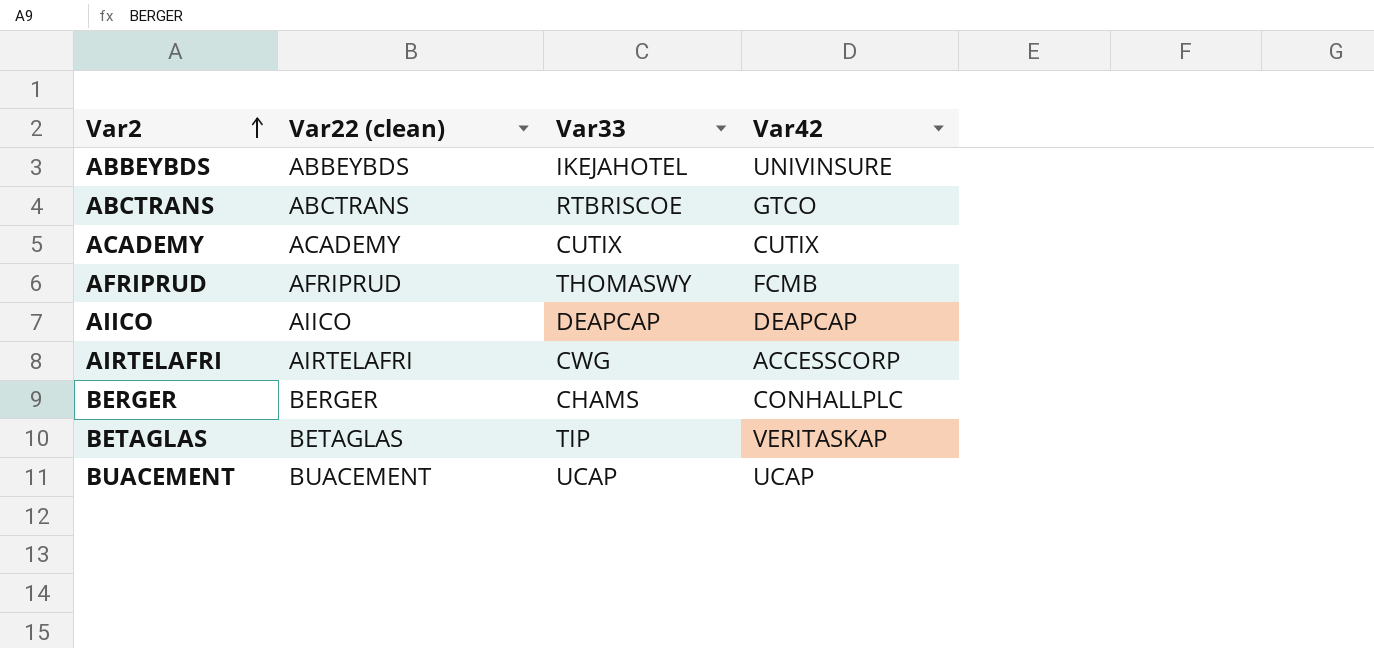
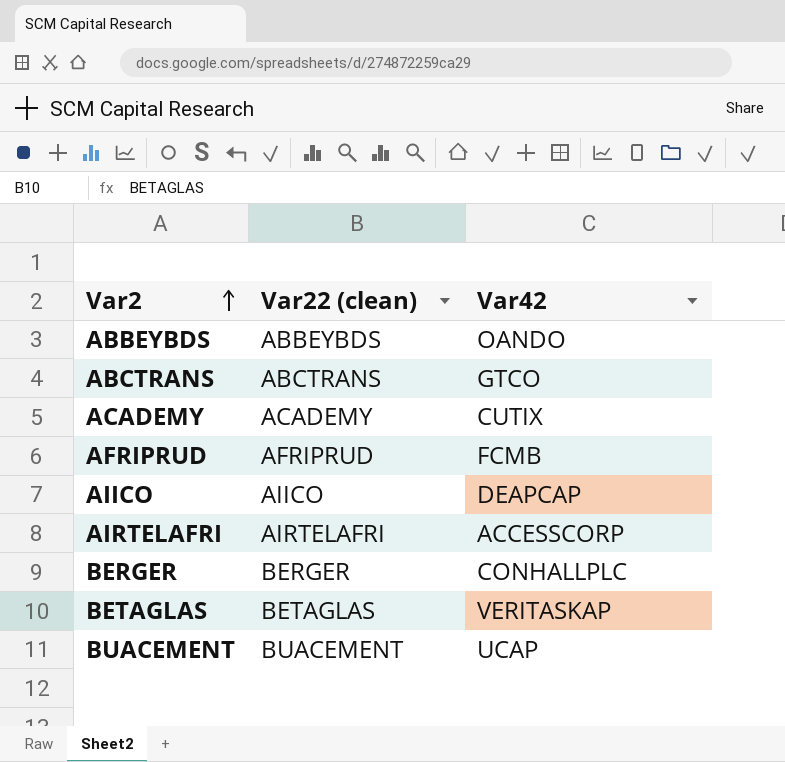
column Var33 | position: 3 -> none
ABBEYBDS | Var42: UNIVINSURE -> OANDO

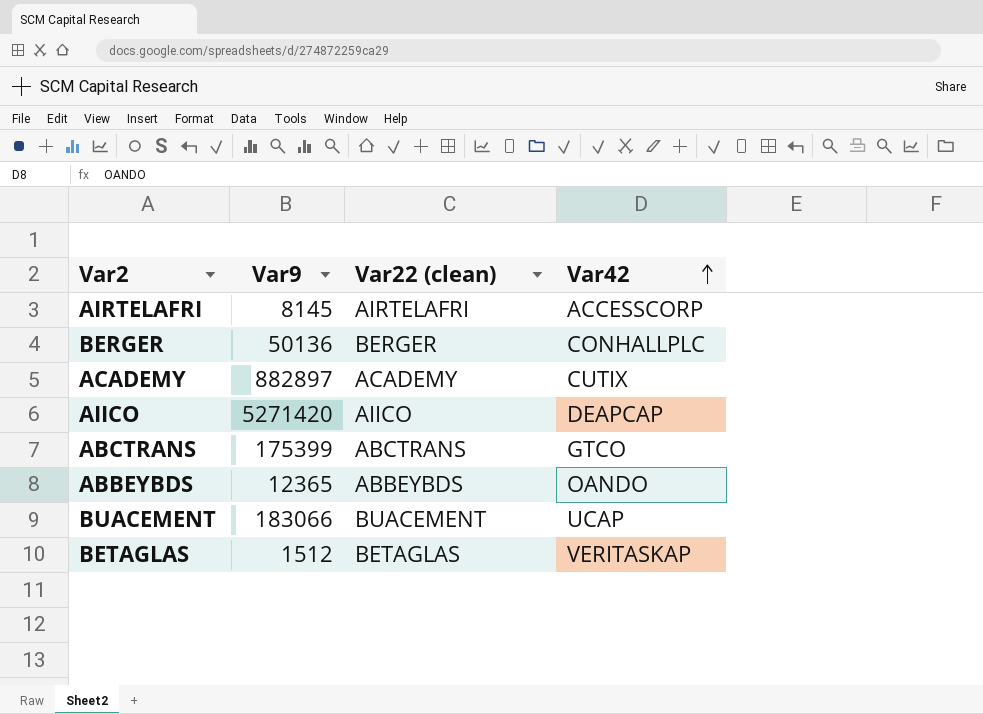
row order: Var2 ascending -> Var42 ascending
column Var9 | position: none -> 2
row AFRIPRUD: AFRIPRUD | FCMB -> none

